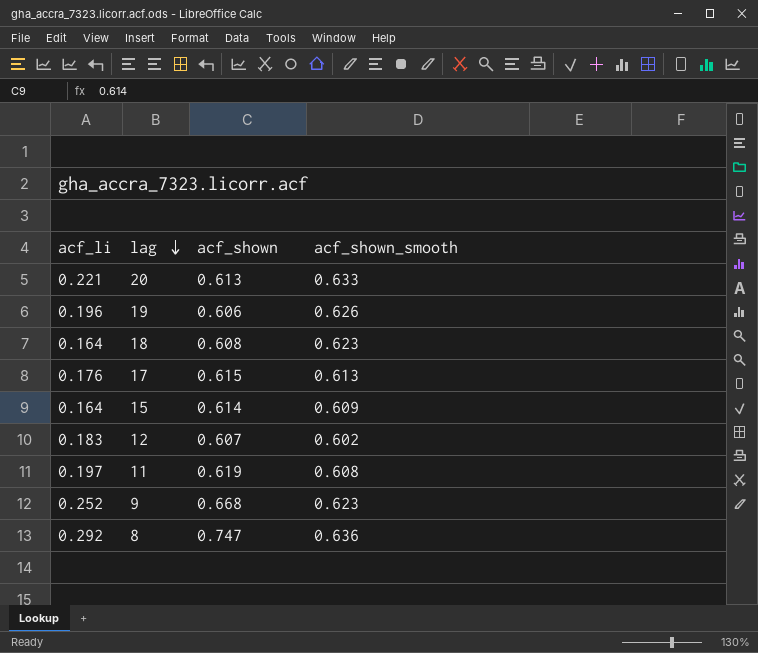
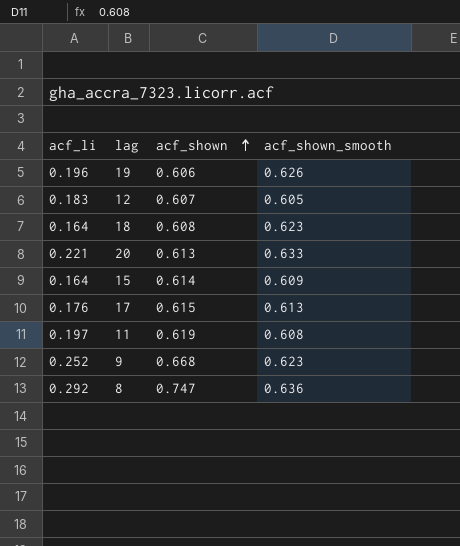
row order: lag descending -> acf_shown ascending
12 | acf_shown_smooth: 0.602 -> 0.605

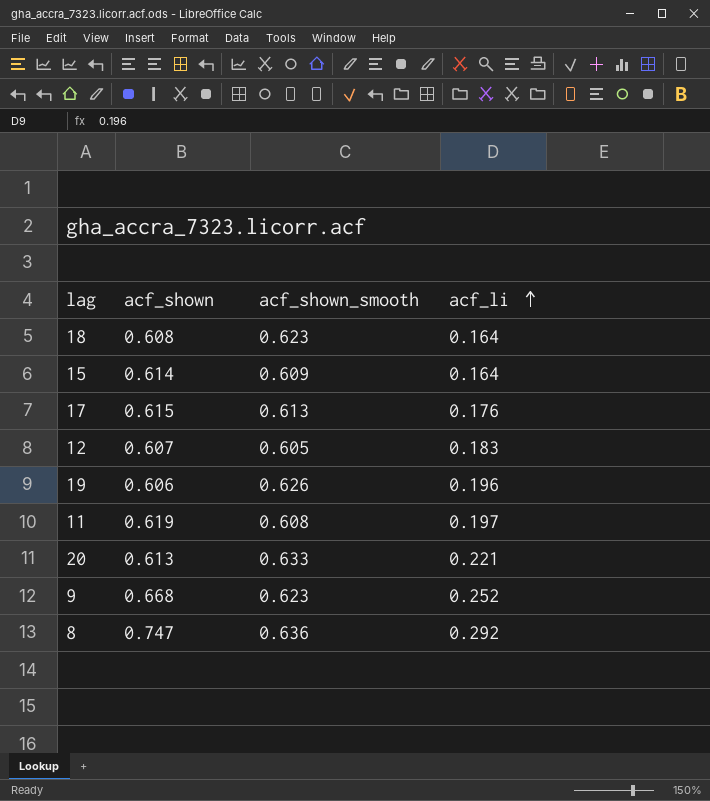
row order: acf_shown ascending -> acf_li ascending
column acf_li | position: 1 -> 4

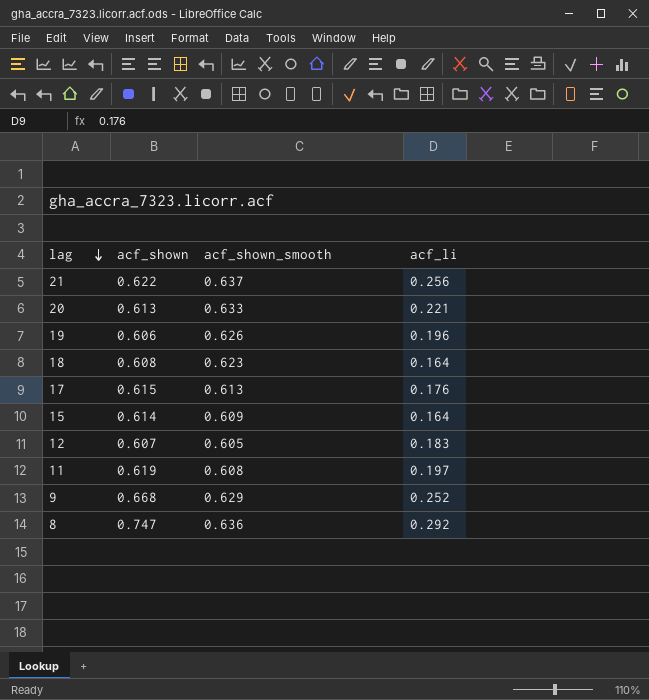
row order: acf_li ascending -> lag descending
row 21: none -> 0.622 | 0.637 | 0.256
9 | acf_shown_smooth: 0.623 -> 0.629

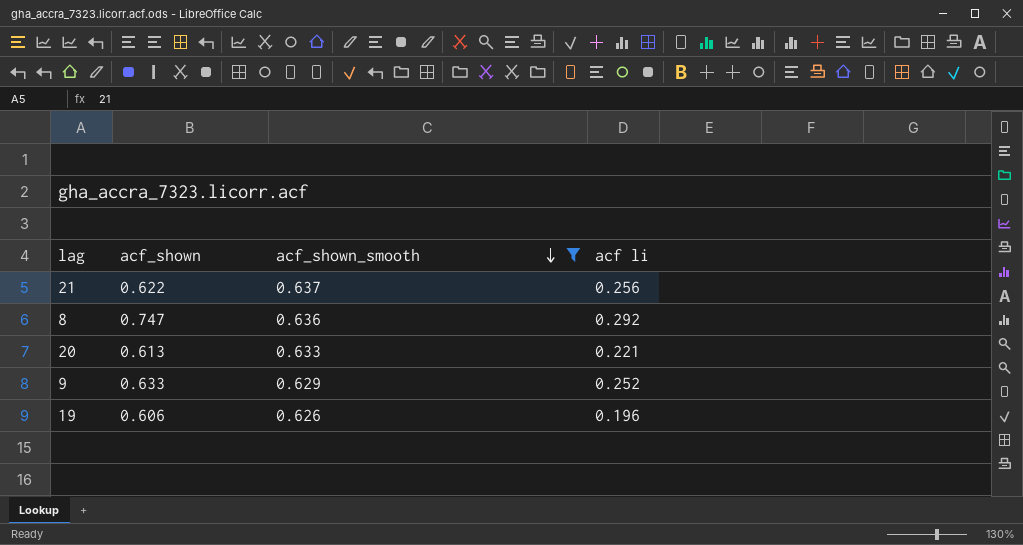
filter: none -> acf_shown_smooth >= 0.626
row order: lag descending -> acf_shown_smooth descending
column name: acf_li -> acf li
9 | acf_shown: 0.668 -> 0.633

